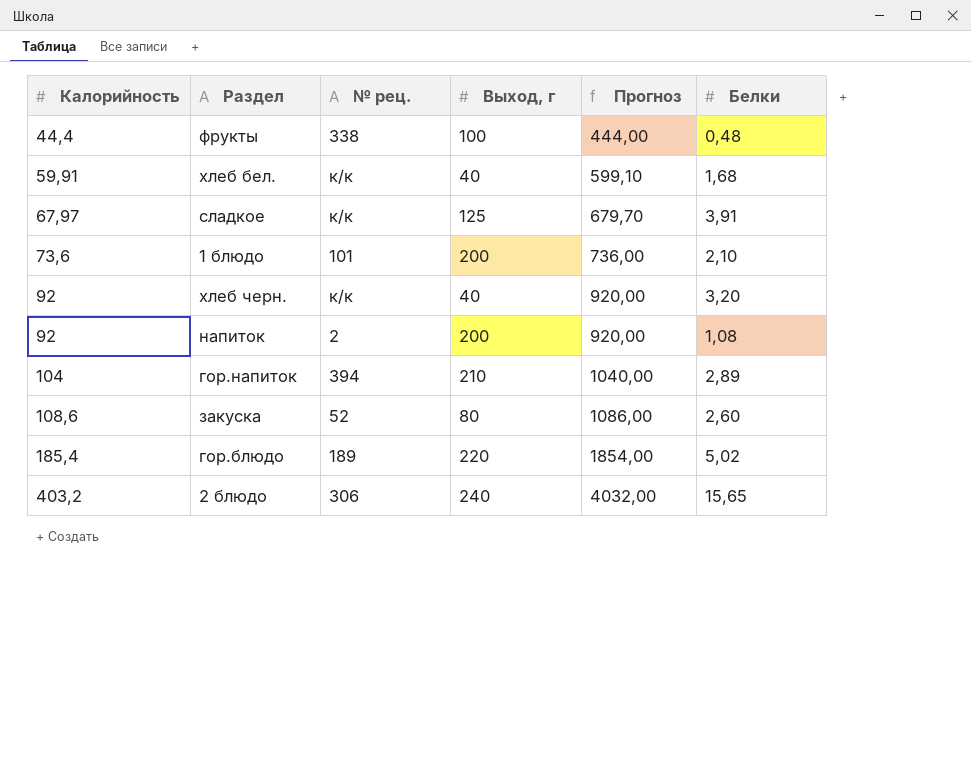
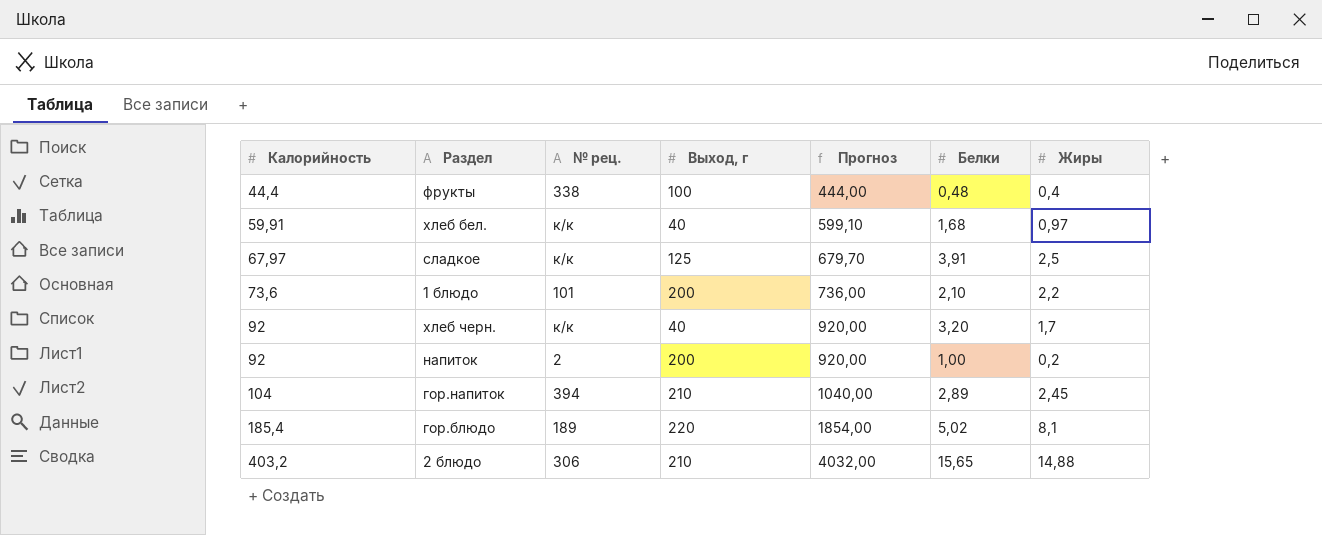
column Жиры | position: none -> 7
row закуска: 108,6 | 52 | 80 | 1086,00 | 2,60 -> none
напиток | Белки: 1,08 -> 1,00
2 блюдо | Выход, г: 240 -> 210

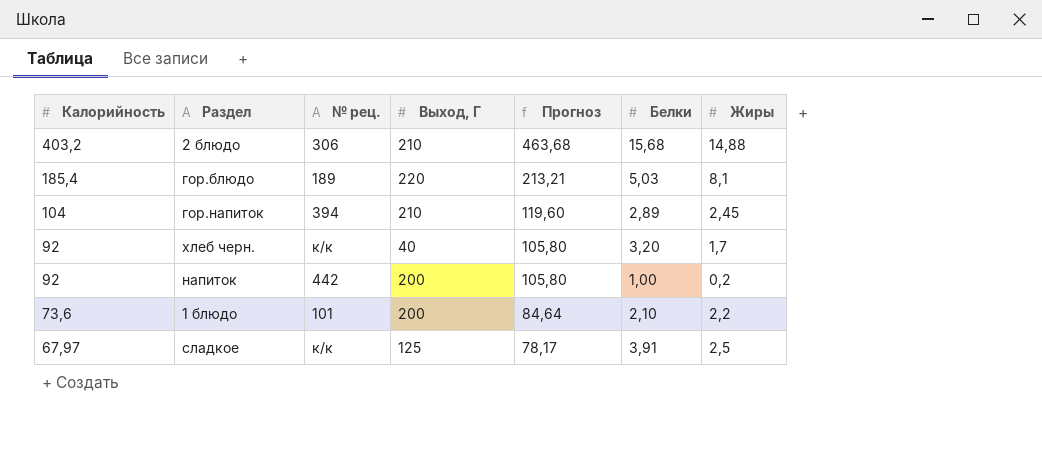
row order: Калорийность ascending -> Калорийность descending
column name: Выход, г -> Выход, Г
column Прогноз | formula: [Калорийность] * 10 -> [Калорийность] * 1,15
row фрукты: 44,4 | 338 | 100 | 444,00 | 0,48 | 0,4 -> none
row хлеб бел.: 59,91 | к/к | 40 | 599,10 | 1,68 | 0,97 -> none
2 блюдо | Белки: 15,65 -> 15,68
гор.блюдо | Белки: 5,02 -> 5,03
напиток | № рец.: 2 -> 442

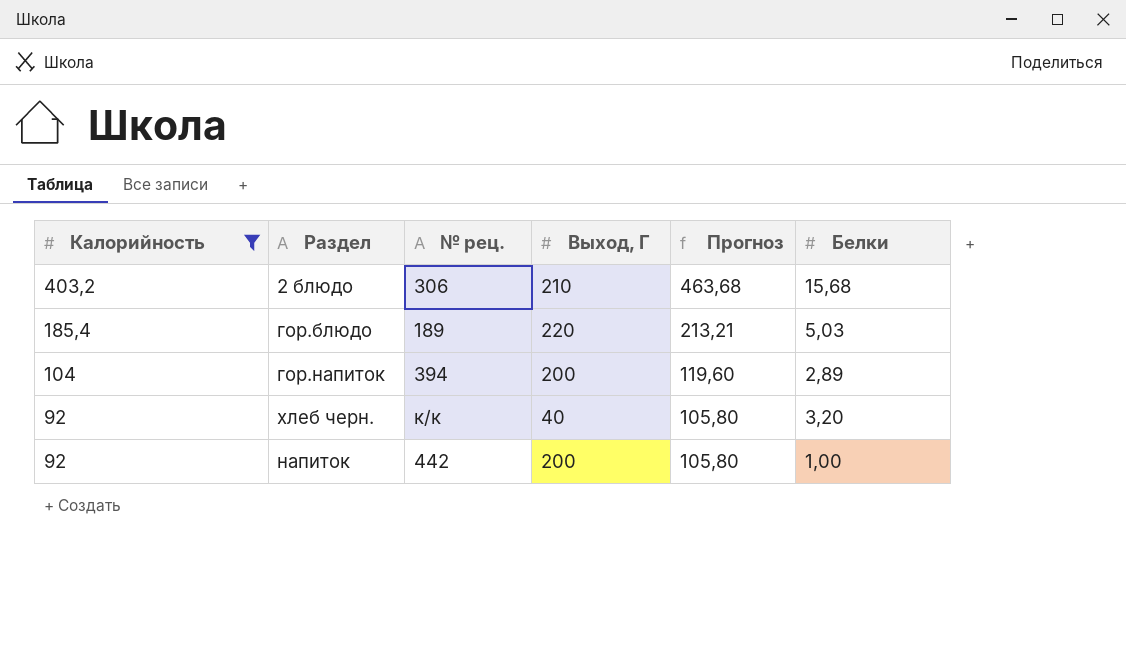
filter: none -> Калорийность >= 92
column Жиры | position: 7 -> none
гор.напиток | Выход, Г: 210 -> 200

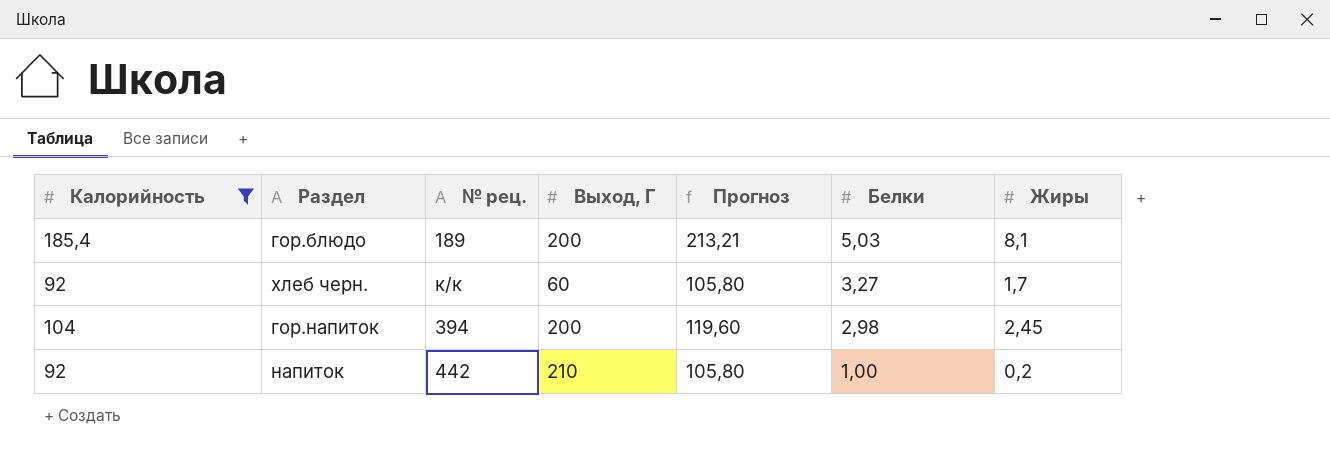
row order: Калорийность descending -> Белки descending
column Жиры | position: none -> 7
row 2 блюдо: 403,2 | 306 | 210 | 463,68 | 15,68 -> none
гор.блюдо | Выход, Г: 220 -> 200
хлеб черн. | Выход, Г: 40 -> 60
хлеб черн. | Белки: 3,20 -> 3,27
гор.напиток | Белки: 2,89 -> 2,98
напиток | Выход, Г: 200 -> 210

